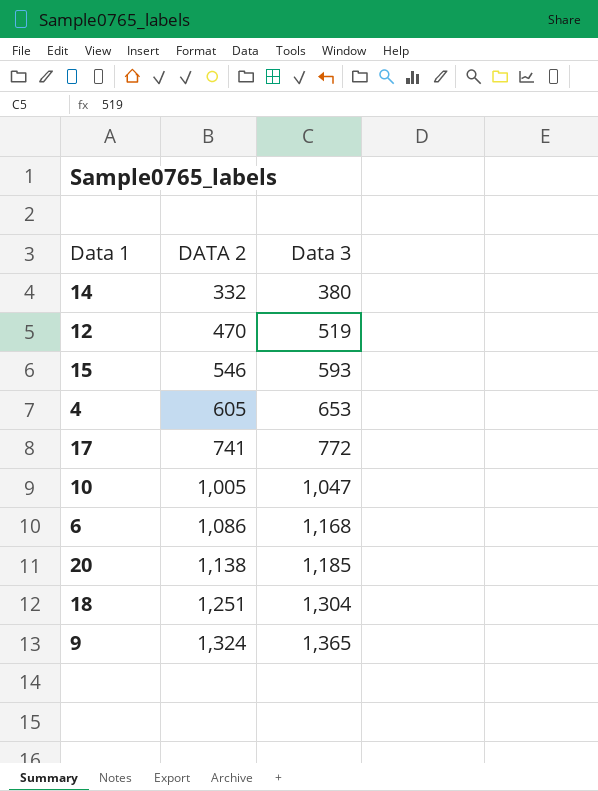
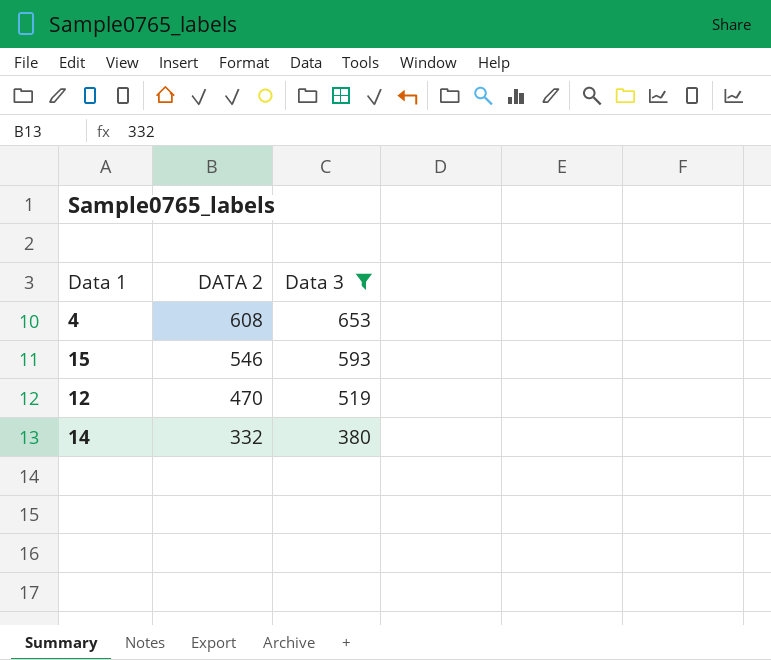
filter: none -> Data 3 <= 653
row order: DATA 2 ascending -> DATA 2 descending
4 | DATA 2: 605 -> 608

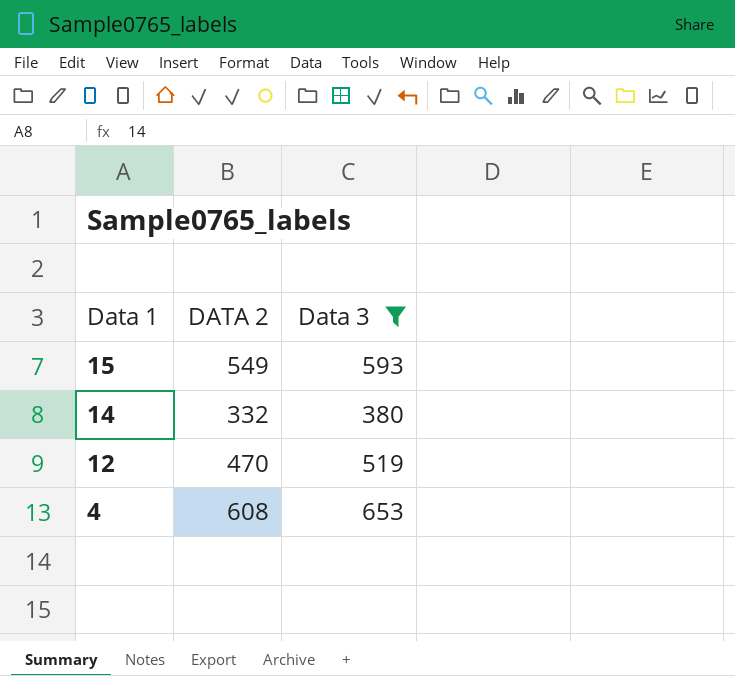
row order: DATA 2 descending -> Data 1 descending
15 | DATA 2: 546 -> 549

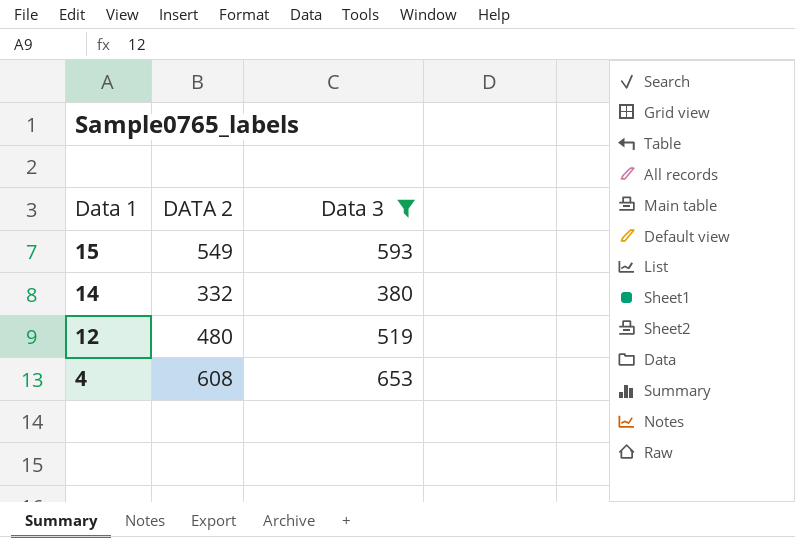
12 | DATA 2: 470 -> 480

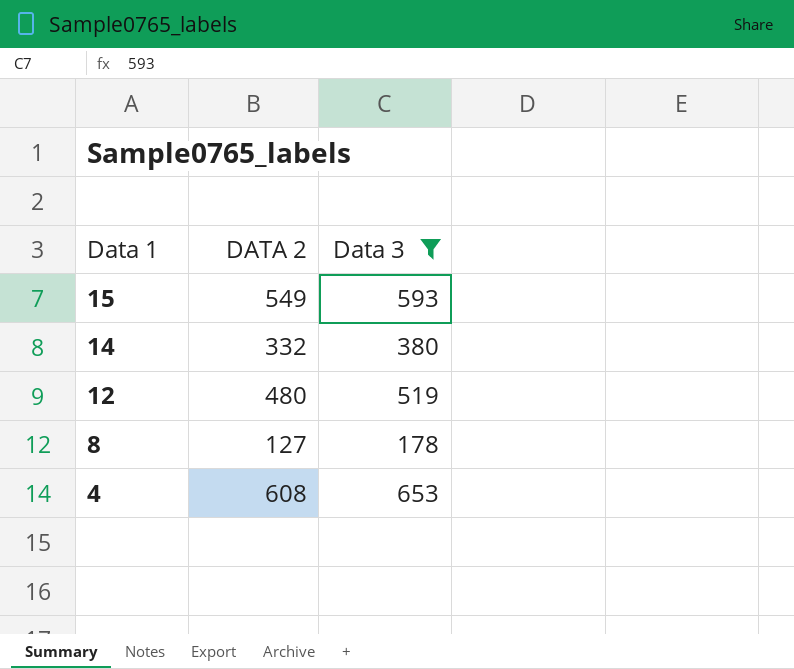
row 8: none -> 127 | 178

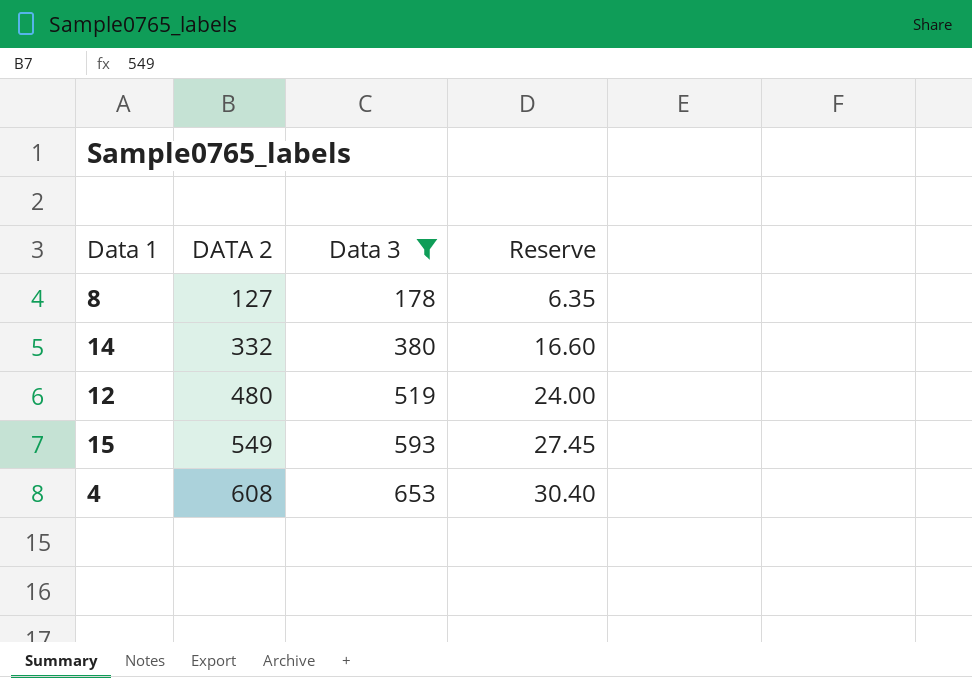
row order: Data 1 descending -> DATA 2 ascending
column Reserve | formula: none -> [DATA 2] * 0.05

